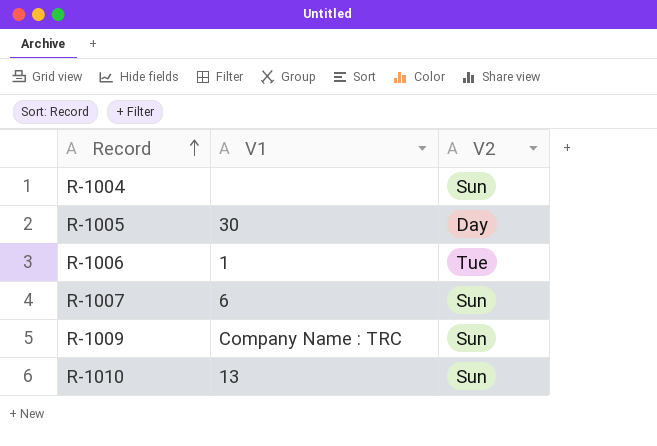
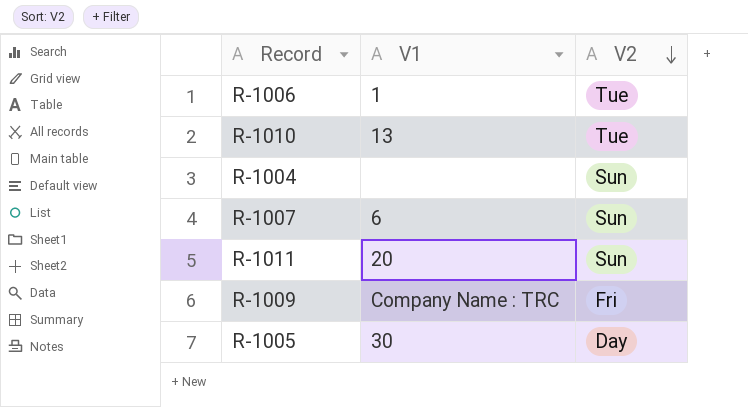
row order: Record ascending -> V2 descending
R-1010 | V2: Sun -> Tue
row R-1011: none -> 20 | Sun
R-1009 | V2: Sun -> Fri

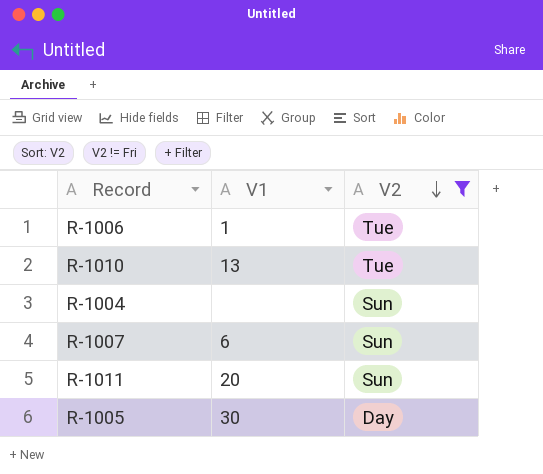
filter: none -> V2 != Fri

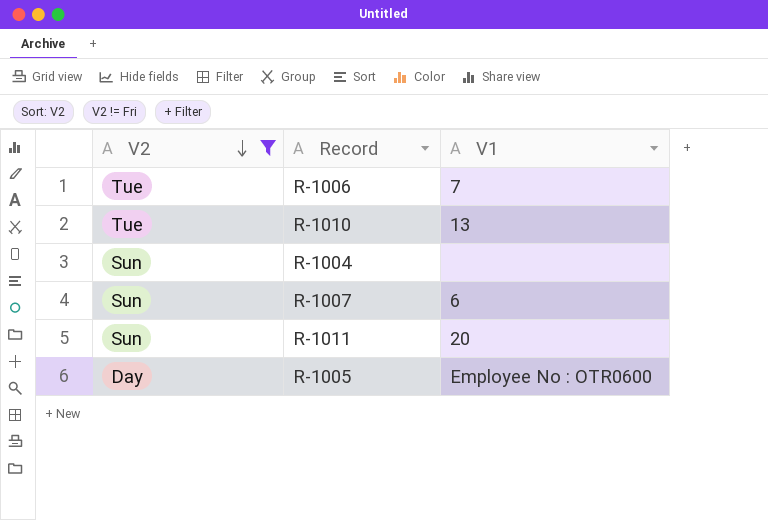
column V2 | position: 3 -> 1
R-1006 | V1: 1 -> 7
R-1005 | V1: 30 -> Employee No : OTR0600

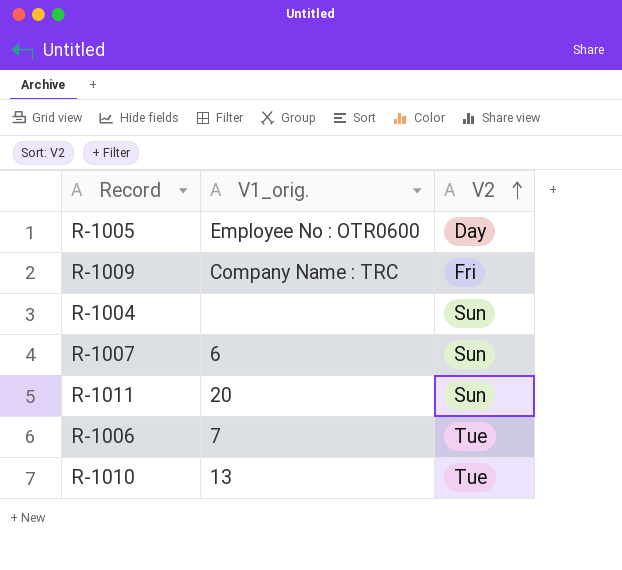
filter: V2 != Fri -> none
row order: V2 descending -> V2 ascending
column name: V1 -> V1_orig.
column V2 | position: 1 -> 3

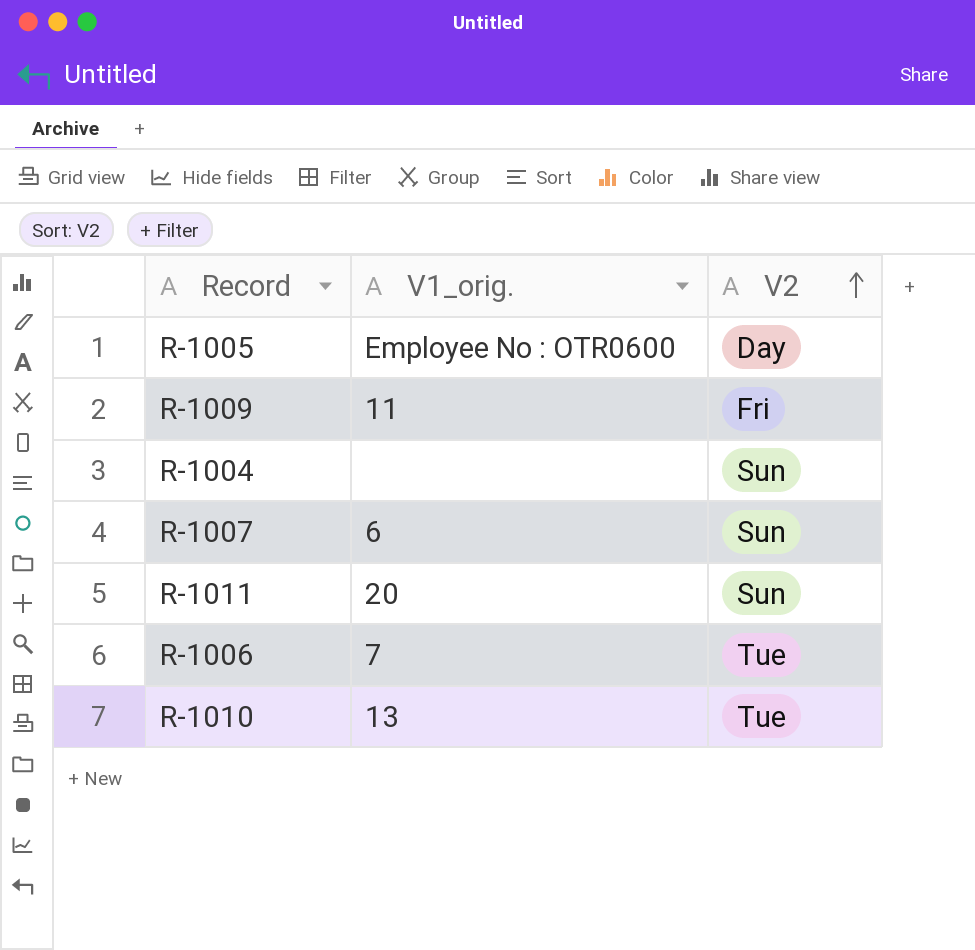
R-1009 | V1_orig.: Company Name : TRC -> 11

